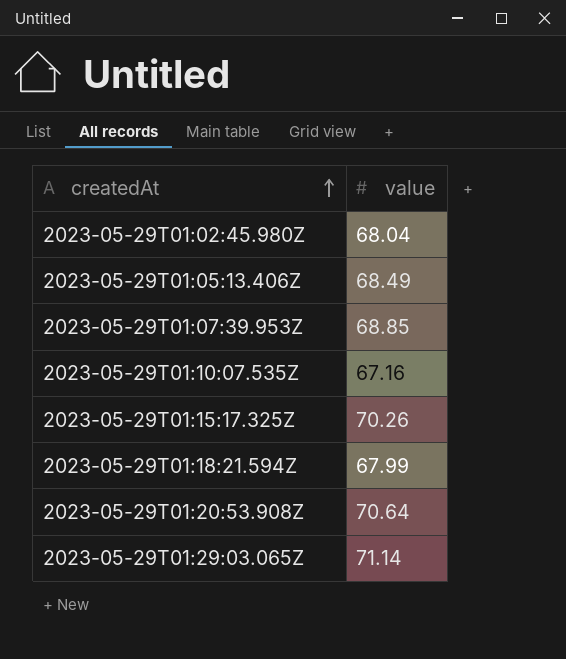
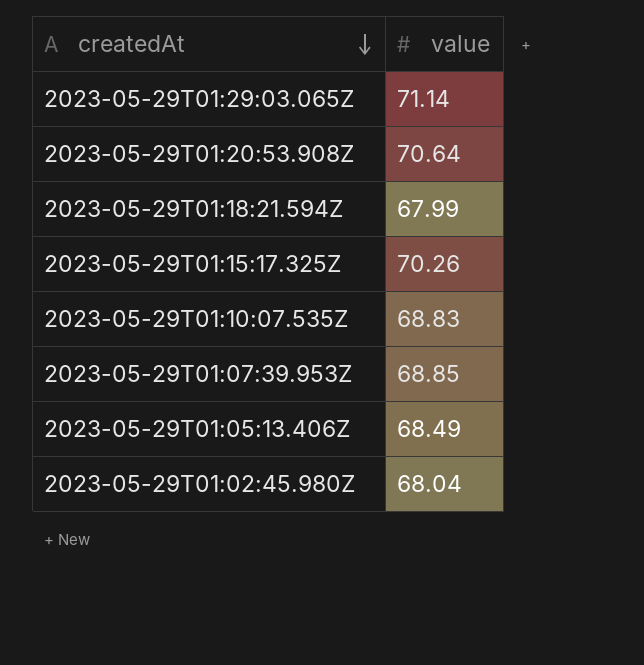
row order: createdAt ascending -> createdAt descending
2023-05-29T01:10:07.535Z | value: 67.16 -> 68.83

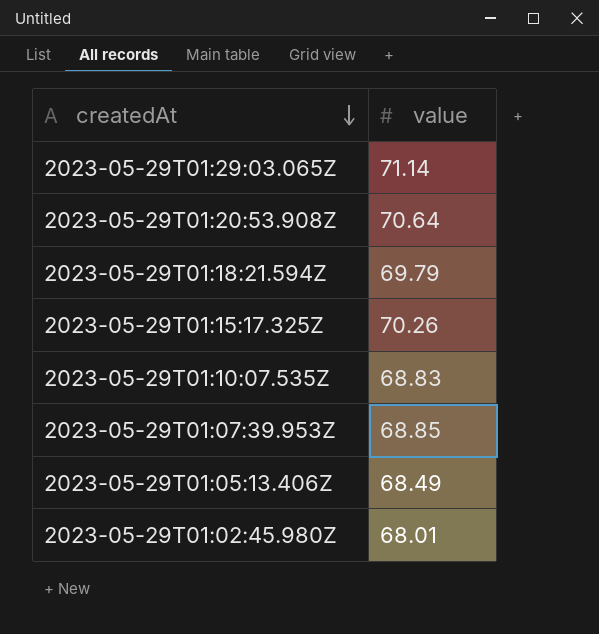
2023-05-29T01:18:21.594Z | value: 67.99 -> 69.79
2023-05-29T01:02:45.980Z | value: 68.04 -> 68.01

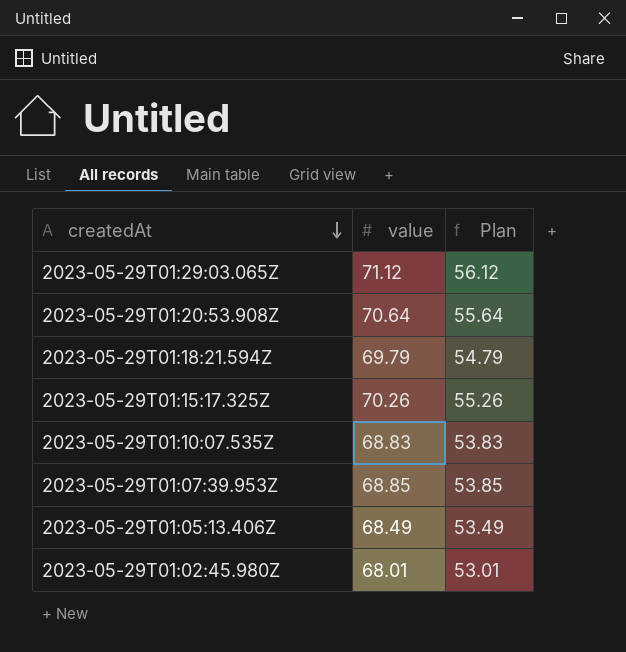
column Plan | formula: none -> [value] - 15
2023-05-29T01:29:03.065Z | value: 71.14 -> 71.12

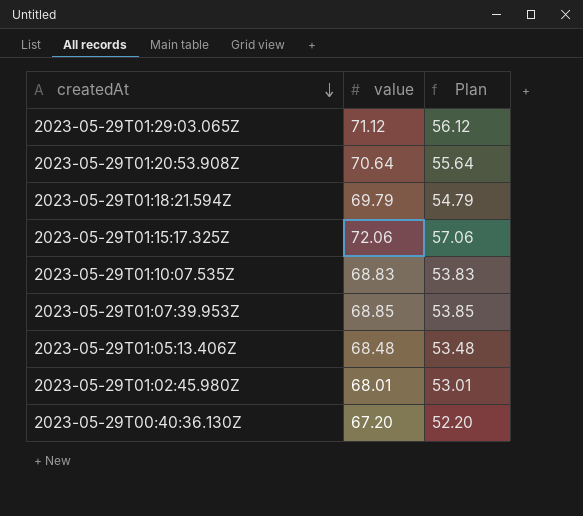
2023-05-29T01:15:17.325Z | value: 70.26 -> 72.06
2023-05-29T01:15:17.325Z | Plan: 55.26 -> 57.06
2023-05-29T01:05:13.406Z | value: 68.49 -> 68.48
2023-05-29T01:05:13.406Z | Plan: 53.49 -> 53.48
row 2023-05-29T00:40:36.130Z: none -> 67.20 | 52.20

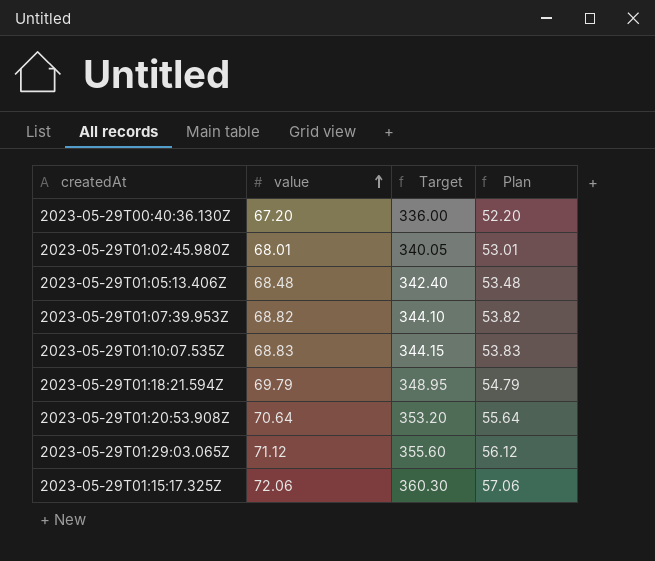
row order: createdAt descending -> value ascending
column Target | formula: none -> [value] * 5
2023-05-29T01:07:39.953Z | value: 68.85 -> 68.82
2023-05-29T01:07:39.953Z | Plan: 53.85 -> 53.82

